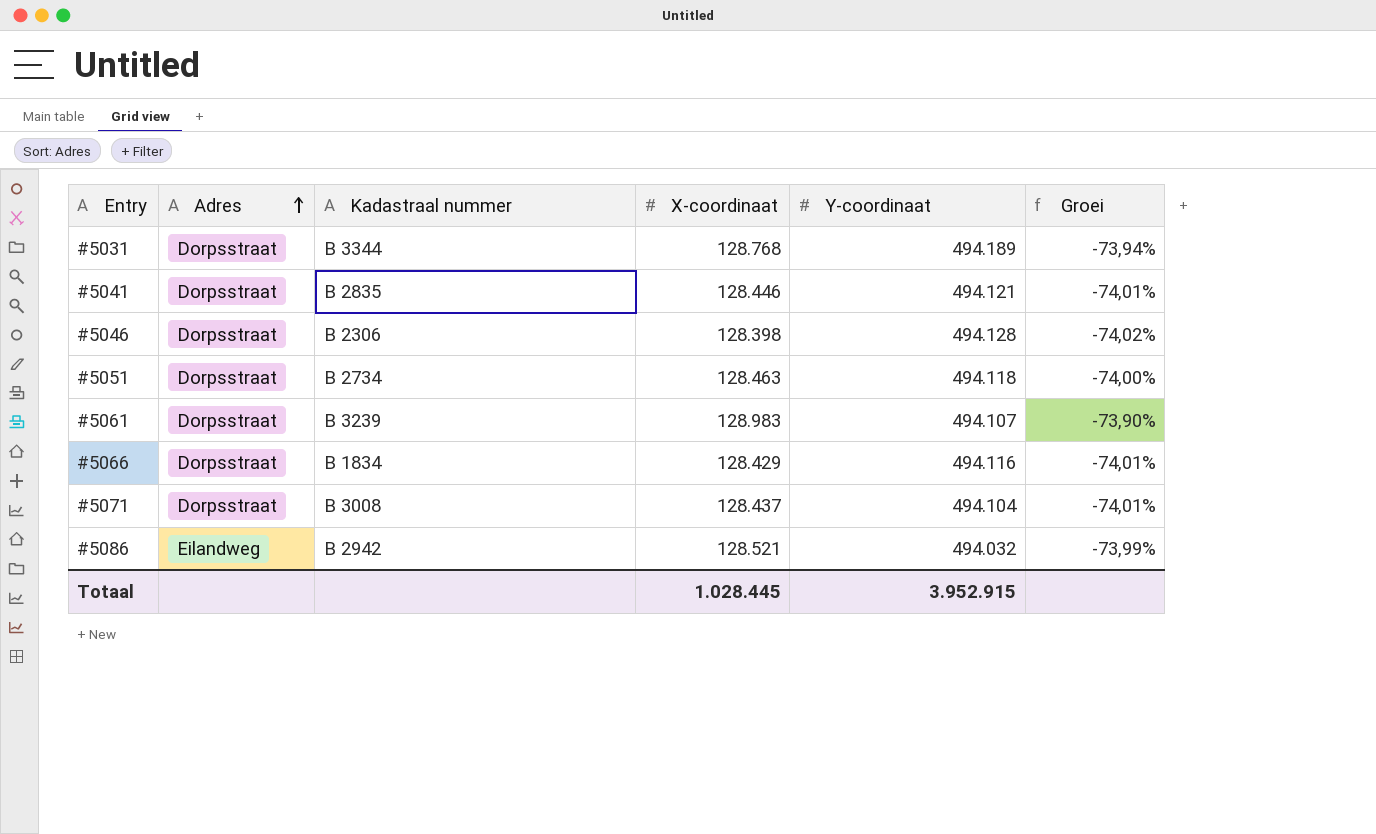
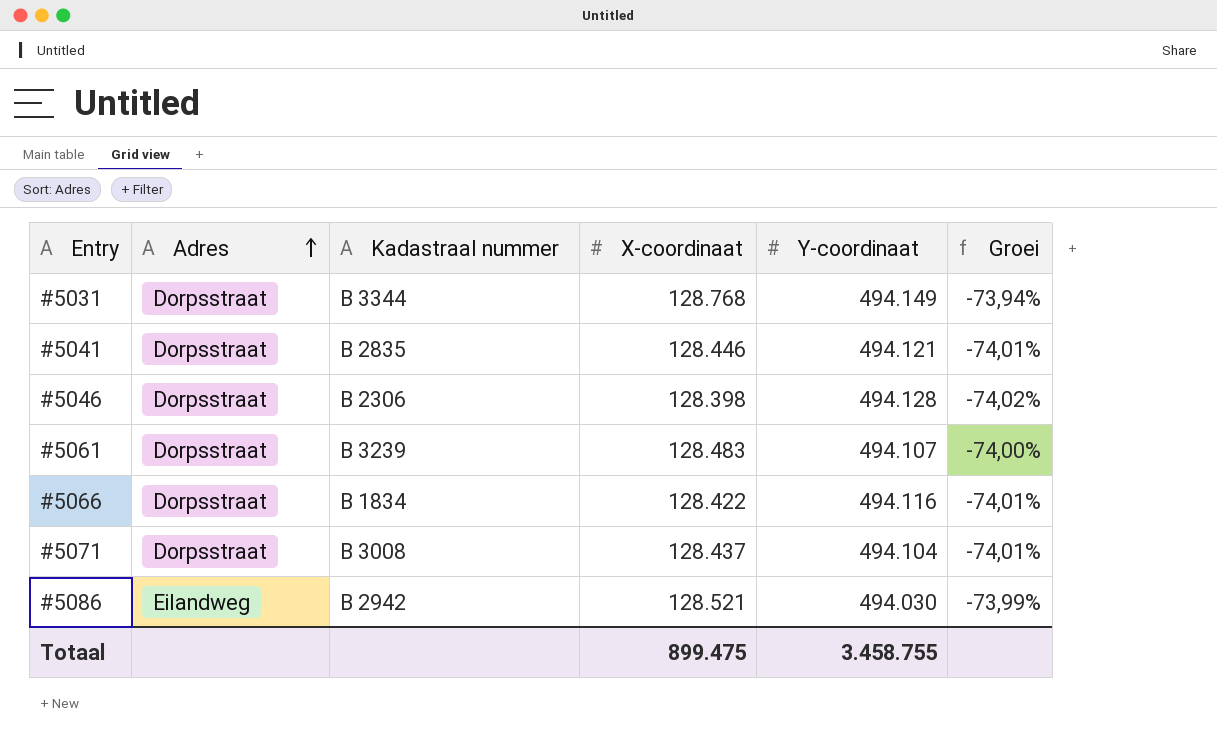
row #5051: Dorpsstraat | B 2734 | 128.463 | 494.118 | -74,00% -> none
#5031 | Y-coordinaat: 494.189 -> 494.149
#5061 | X-coordinaat: 128.983 -> 128.483
#5061 | Groei: -73,90% -> -74,00%
#5066 | X-coordinaat: 128.429 -> 128.422
#5086 | Y-coordinaat: 494.032 -> 494.030
Totaal | X-coordinaat: 1.028.445 -> 899.475
Totaal | Y-coordinaat: 3.952.915 -> 3.458.755

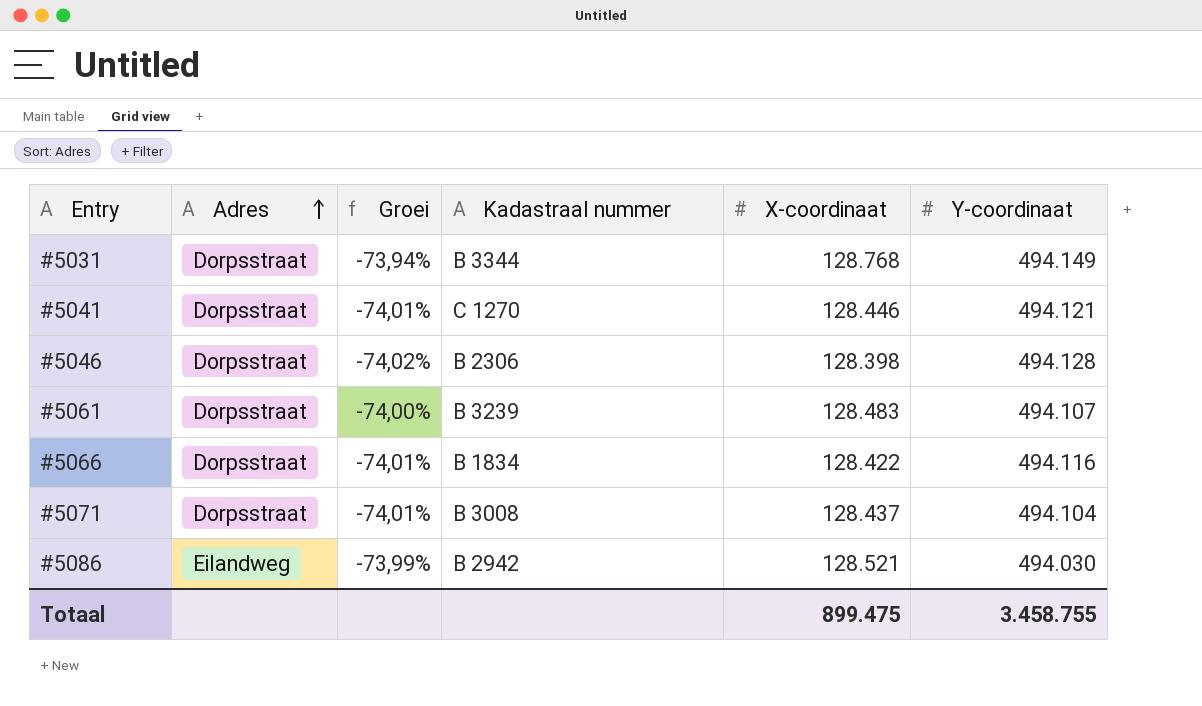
column Groei | position: 6 -> 3
#5041 | Kadastraal nummer: B 2835 -> C 1270

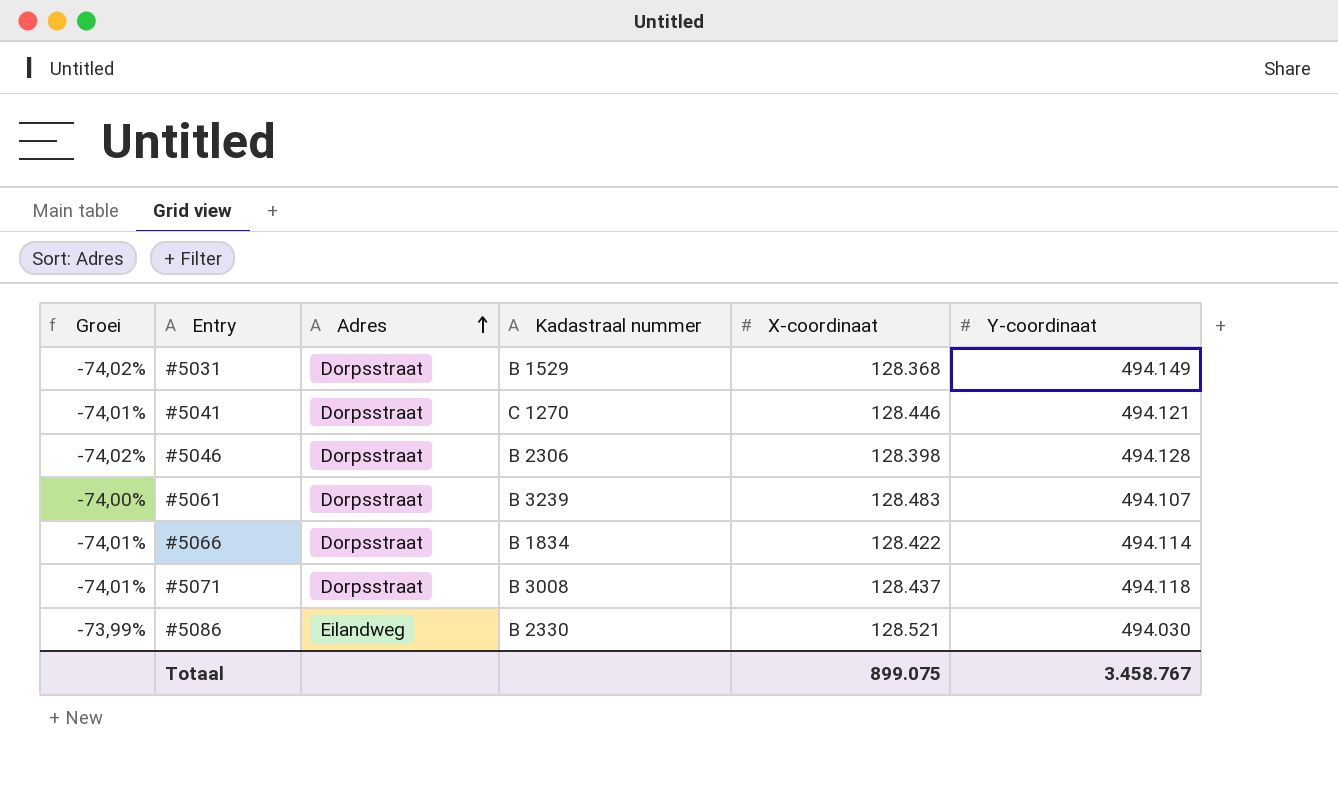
column Groei | position: 3 -> 1
#5031 | Groei: -73,94% -> -74,02%
#5031 | Kadastraal nummer: B 3344 -> B 1529
#5031 | X-coordinaat: 128.768 -> 128.368
#5066 | Y-coordinaat: 494.116 -> 494.114
#5071 | Y-coordinaat: 494.104 -> 494.118
#5086 | Kadastraal nummer: B 2942 -> B 2330
Totaal | X-coordinaat: 899.475 -> 899.075
Totaal | Y-coordinaat: 3.458.755 -> 3.458.767

